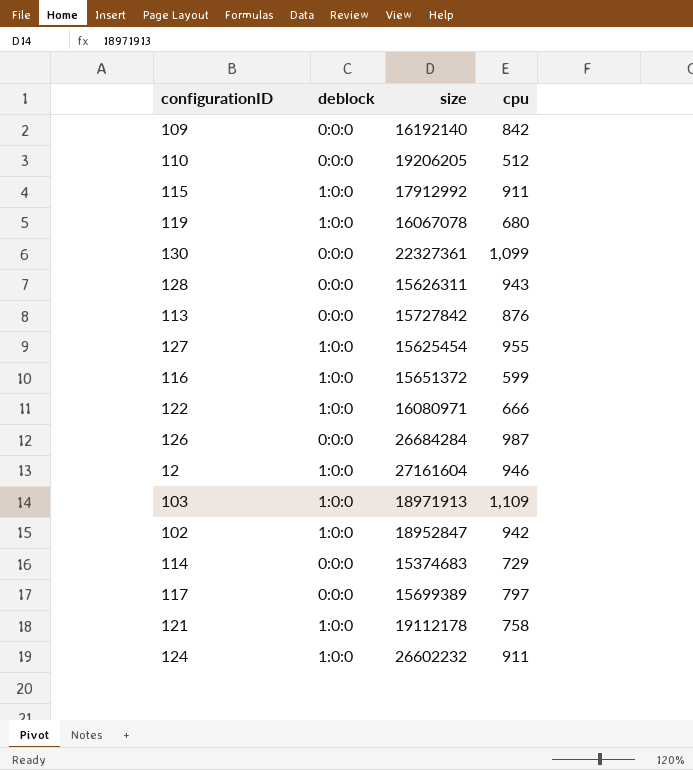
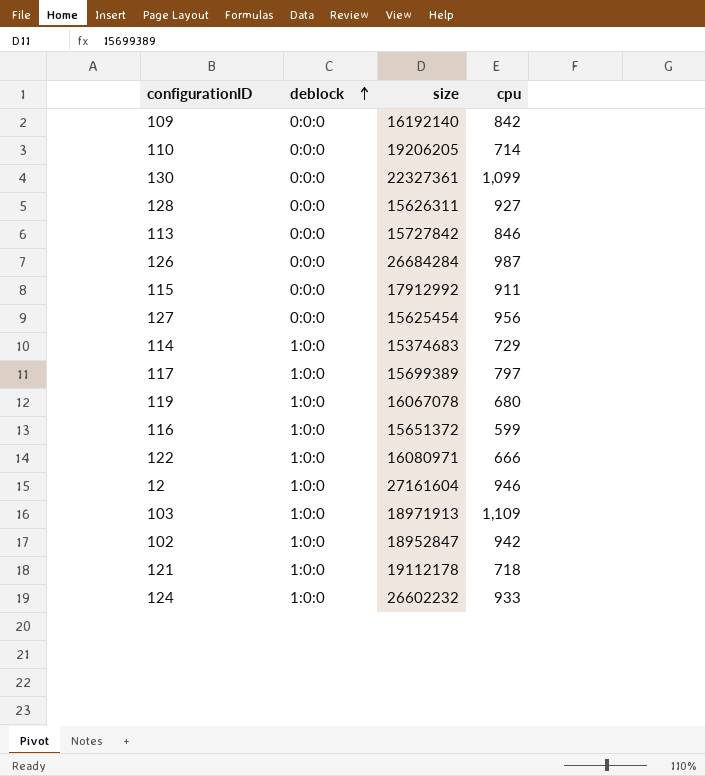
row order: none -> deblock ascending
110 | cpu: 512 -> 714
128 | cpu: 943 -> 927
113 | cpu: 876 -> 846
115 | deblock: 1:0:0 -> 0:0:0
127 | deblock: 1:0:0 -> 0:0:0
127 | cpu: 955 -> 956
114 | deblock: 0:0:0 -> 1:0:0
117 | deblock: 0:0:0 -> 1:0:0
121 | cpu: 758 -> 718
124 | cpu: 911 -> 933

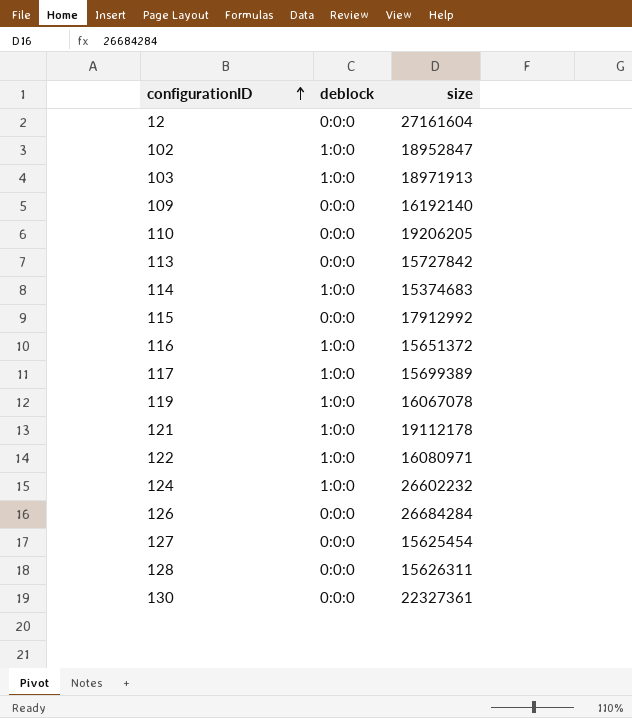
row order: deblock ascending -> configurationID ascending
column cpu | position: 4 -> none
12 | deblock: 1:0:0 -> 0:0:0

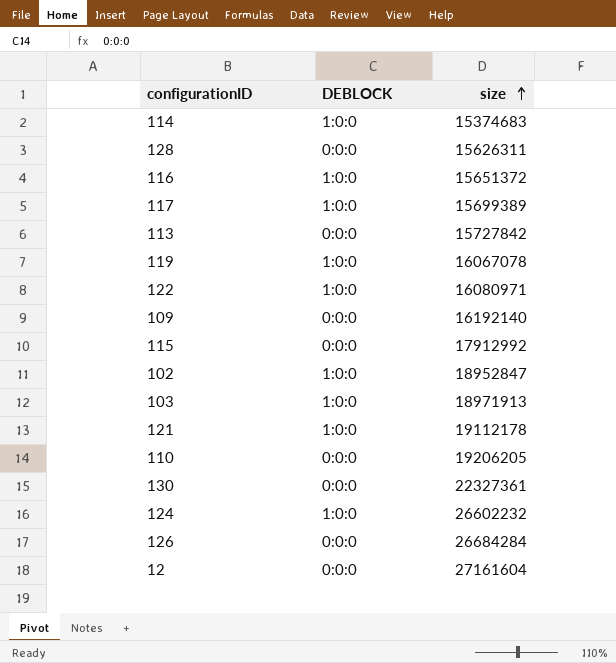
row order: configurationID ascending -> size ascending
column name: deblock -> DEBLOCK
row 127: 0:0:0 | 15625454 -> none

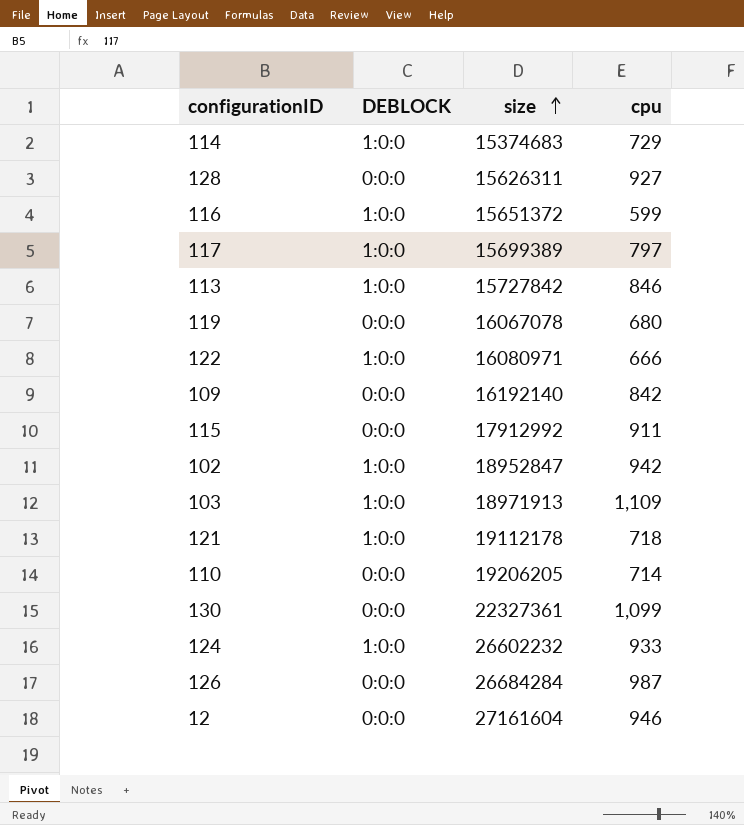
column cpu | position: none -> 4
113 | DEBLOCK: 0:0:0 -> 1:0:0
119 | DEBLOCK: 1:0:0 -> 0:0:0

